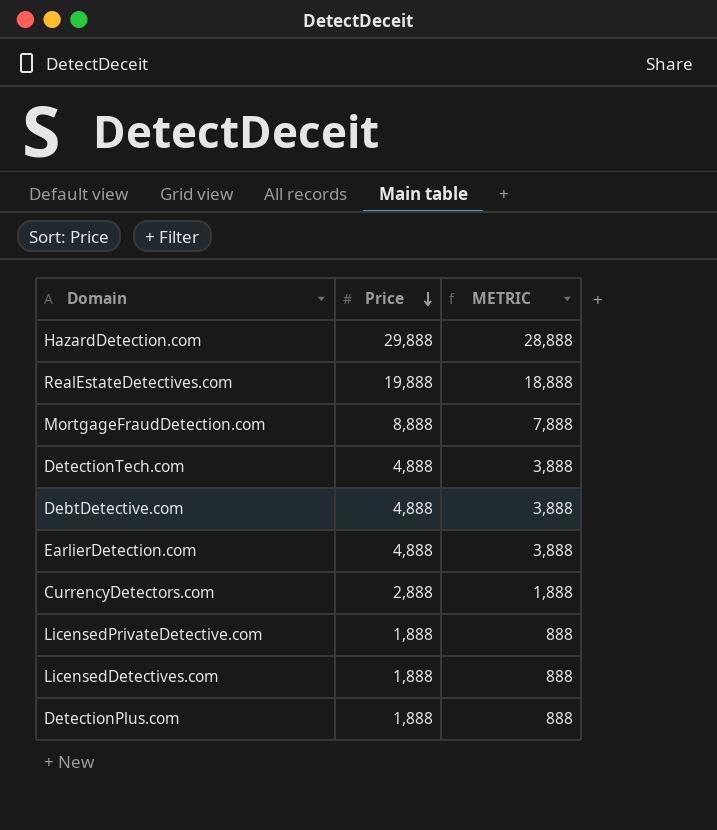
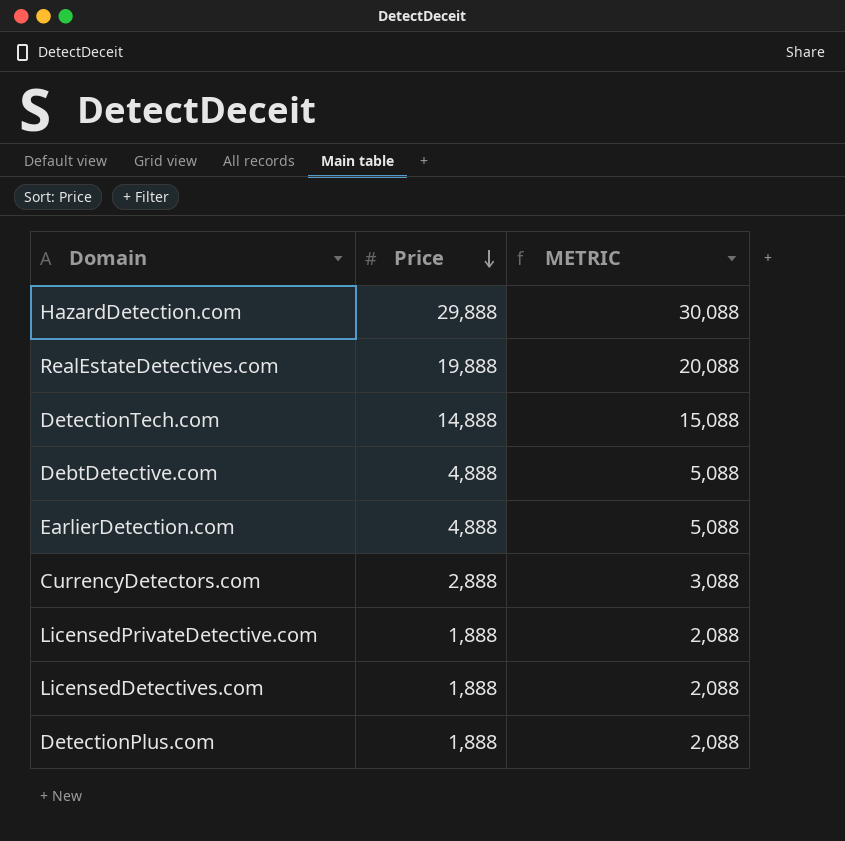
column METRIC | formula: [Price] - 1000 -> [Price] + 200
row MortgageFraudDetection.com: 8,888 | 7,888 -> none
DetectionTech.com | Price: 4,888 -> 14,888

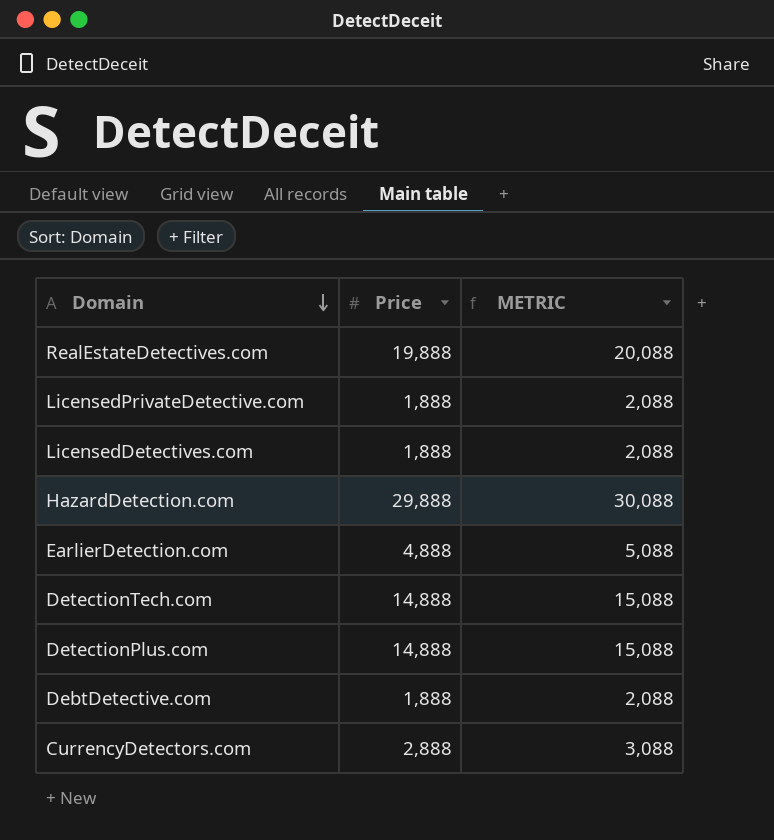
row order: Price descending -> Domain descending
DetectionPlus.com | Price: 1,888 -> 14,888
DetectionPlus.com | METRIC: 2,088 -> 15,088
DebtDetective.com | Price: 4,888 -> 1,888
DebtDetective.com | METRIC: 5,088 -> 2,088

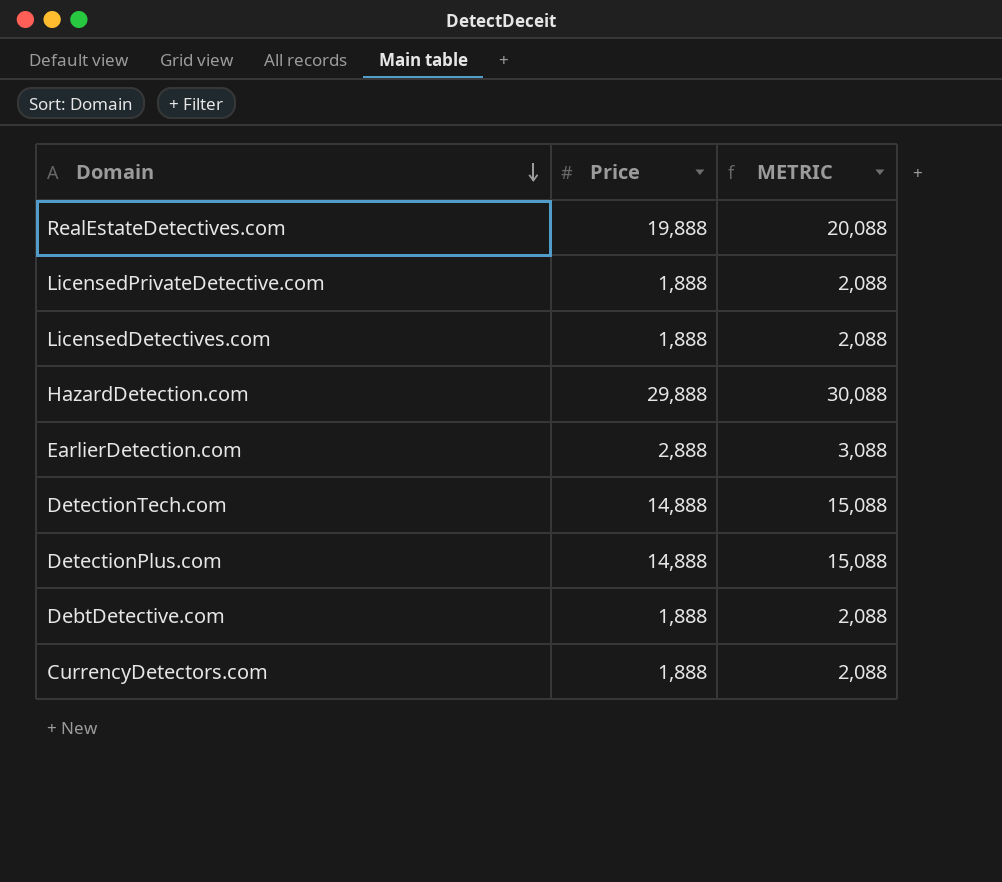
EarlierDetection.com | Price: 4,888 -> 2,888
EarlierDetection.com | METRIC: 5,088 -> 3,088
CurrencyDetectors.com | Price: 2,888 -> 1,888
CurrencyDetectors.com | METRIC: 3,088 -> 2,088

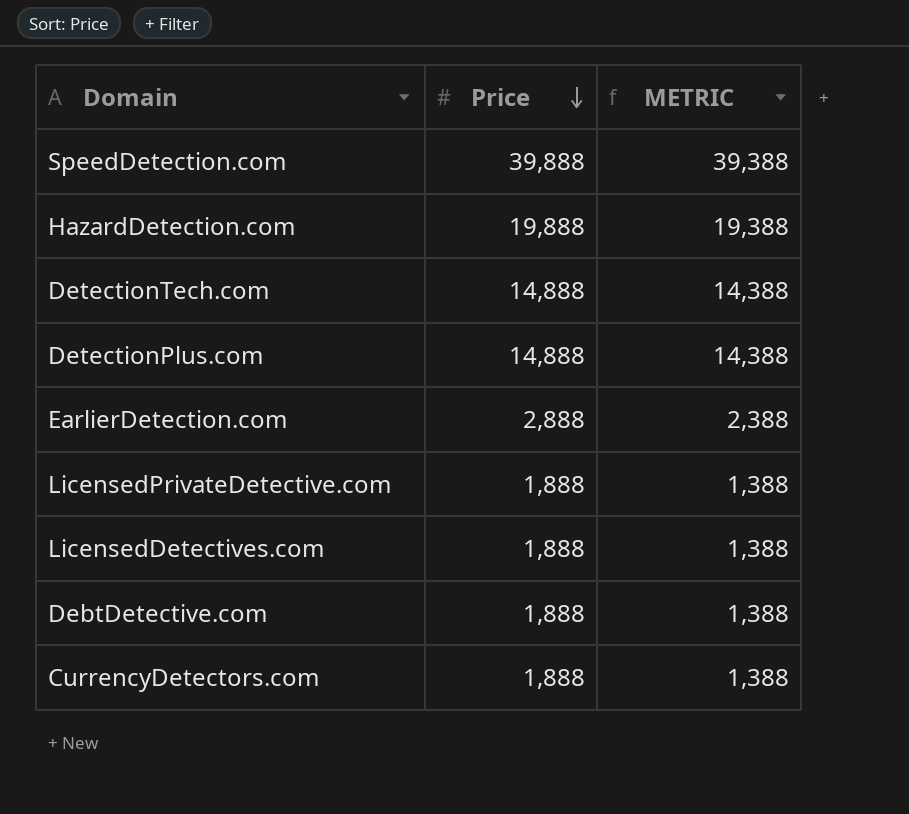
row order: Domain descending -> Price descending
column METRIC | formula: [Price] + 200 -> [Price] - 500
row RealEstateDetectives.com: 19,888 | 20,088 -> none
row SpeedDetection.com: none -> 39,888 | 39,388
HazardDetection.com | Price: 29,888 -> 19,888

